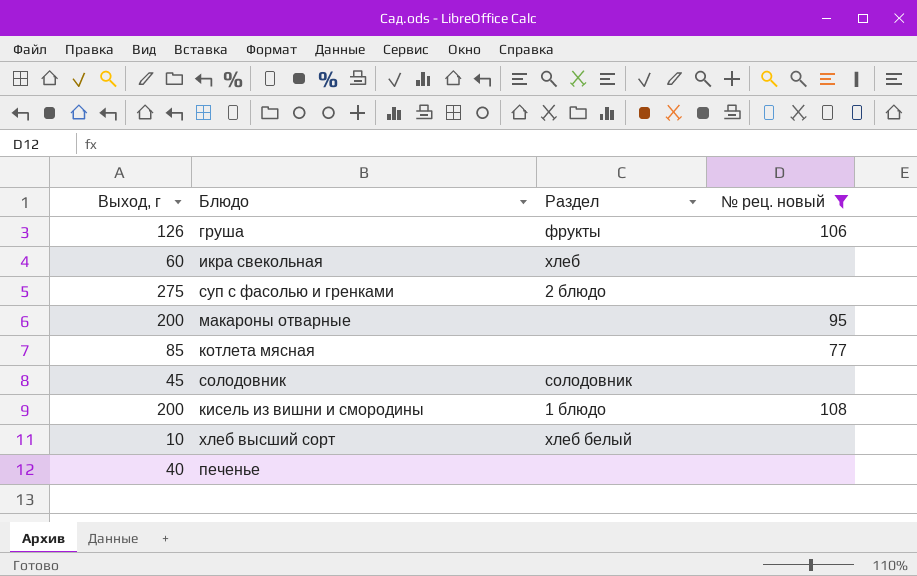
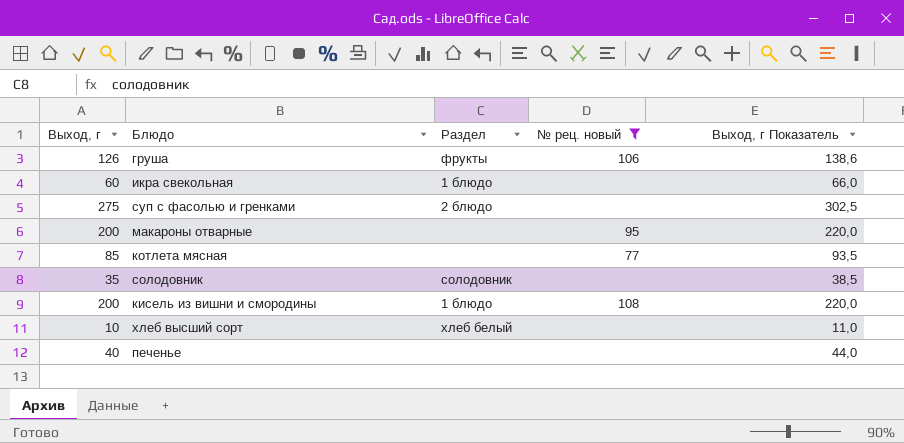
column Выход, г Показатель | formula: none -> [Выход, г] * 1,1
икра свекольная | Раздел: хлеб -> 1 блюдо
солодовник | Выход, г: 45 -> 35

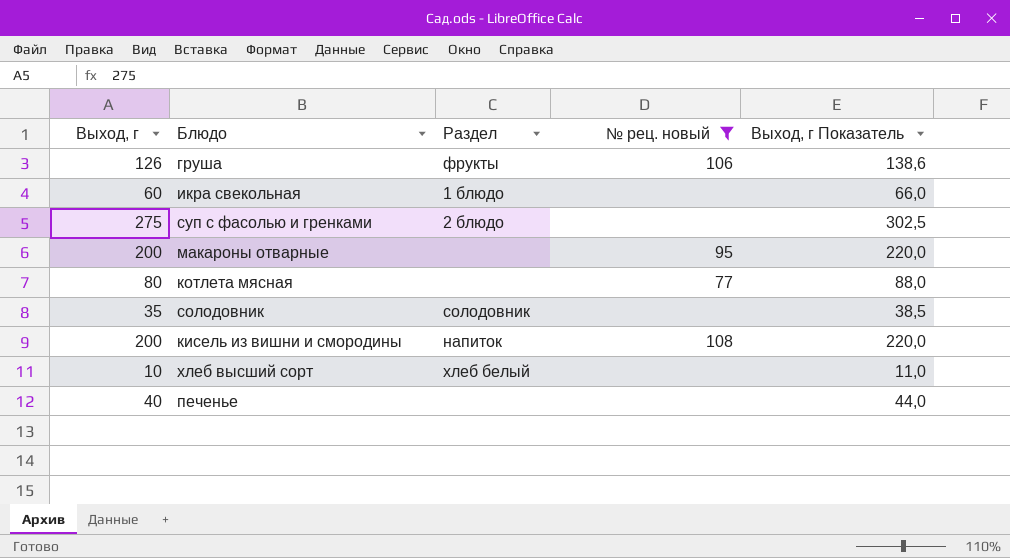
котлета мясная | Выход, г: 85 -> 80
котлета мясная | Выход, г Показатель: 93,5 -> 88,0
кисель из вишни и смородины | Раздел: 1 блюдо -> напиток

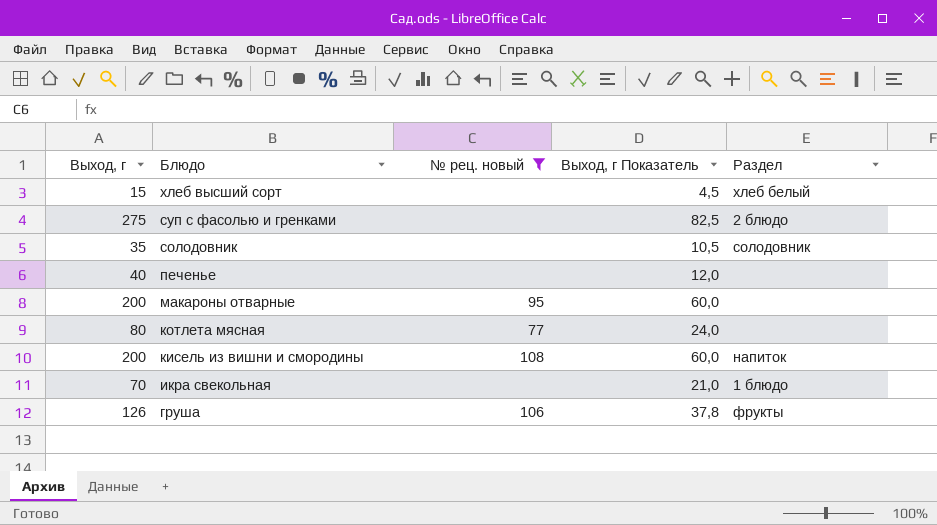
row order: none -> Блюдо descending
column Выход, г Показатель | formula: [Выход, г] * 1,1 -> [Выход, г] * 0,3
column Раздел | position: 3 -> 5
хлеб высший сорт | Выход, г: 10 -> 15
икра свекольная | Выход, г: 60 -> 70

